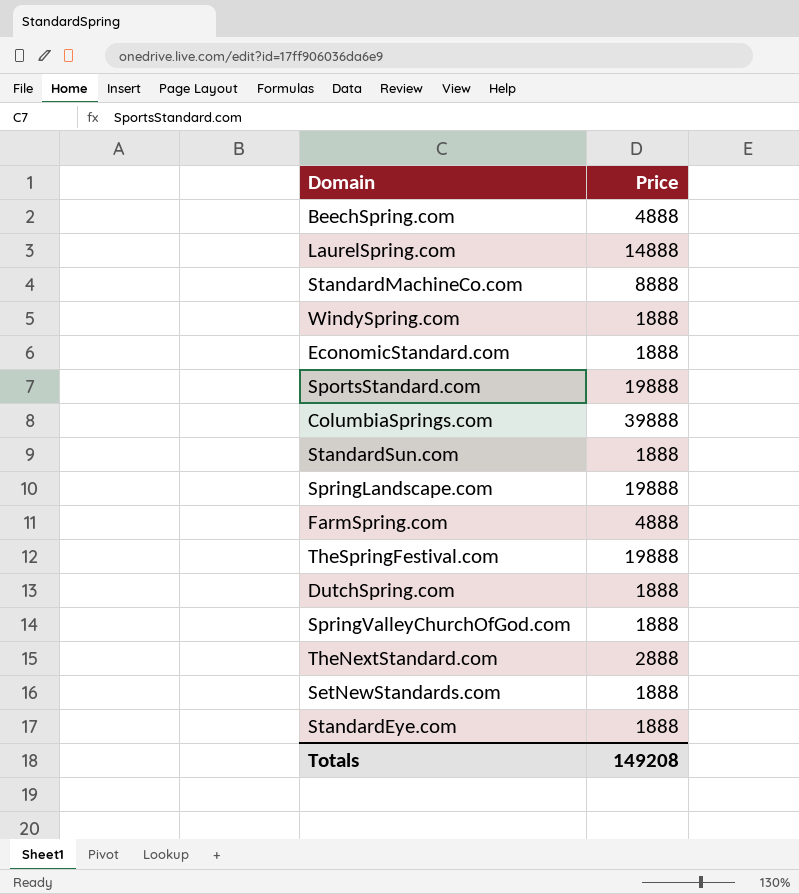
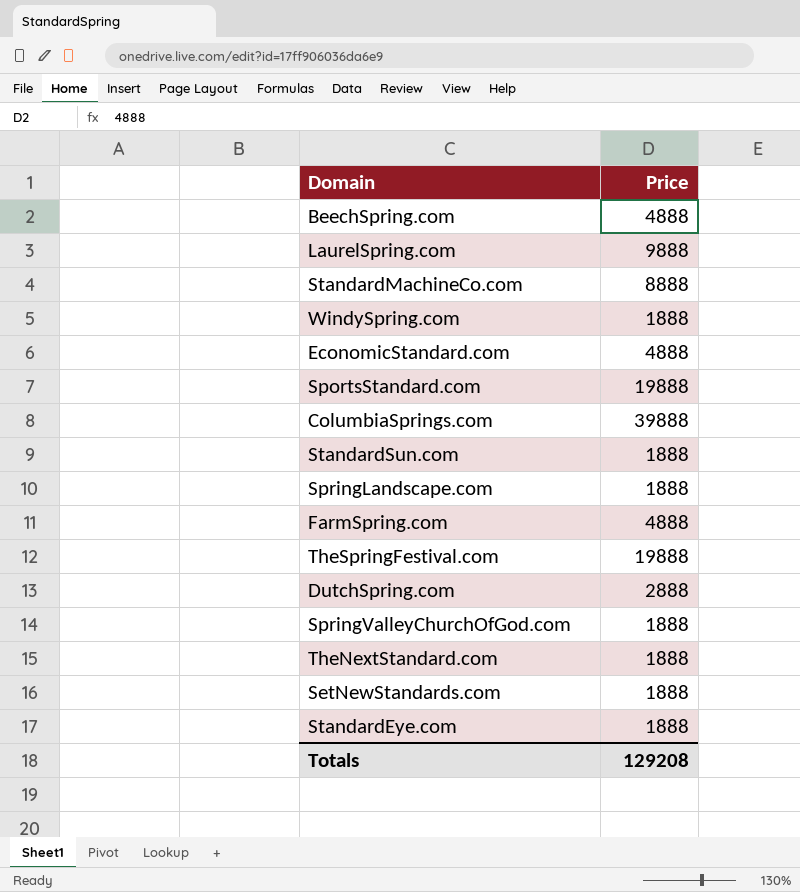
LaurelSpring.com | Price: 14888 -> 9888
EconomicStandard.com | Price: 1888 -> 4888
SpringLandscape.com | Price: 19888 -> 1888
DutchSpring.com | Price: 1888 -> 2888
TheNextStandard.com | Price: 2888 -> 1888
Totals | Price: 149208 -> 129208

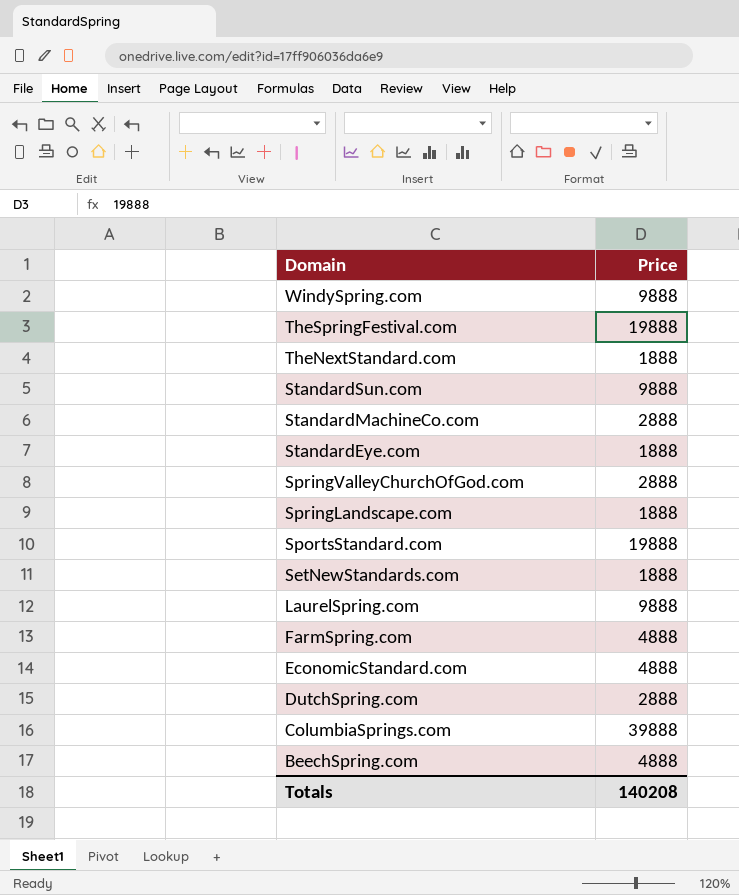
row order: none -> Domain descending
WindySpring.com | Price: 1888 -> 9888
StandardSun.com | Price: 1888 -> 9888
StandardMachineCo.com | Price: 8888 -> 2888
SpringValleyChurchOfGod.com | Price: 1888 -> 2888
Totals | Price: 129208 -> 140208

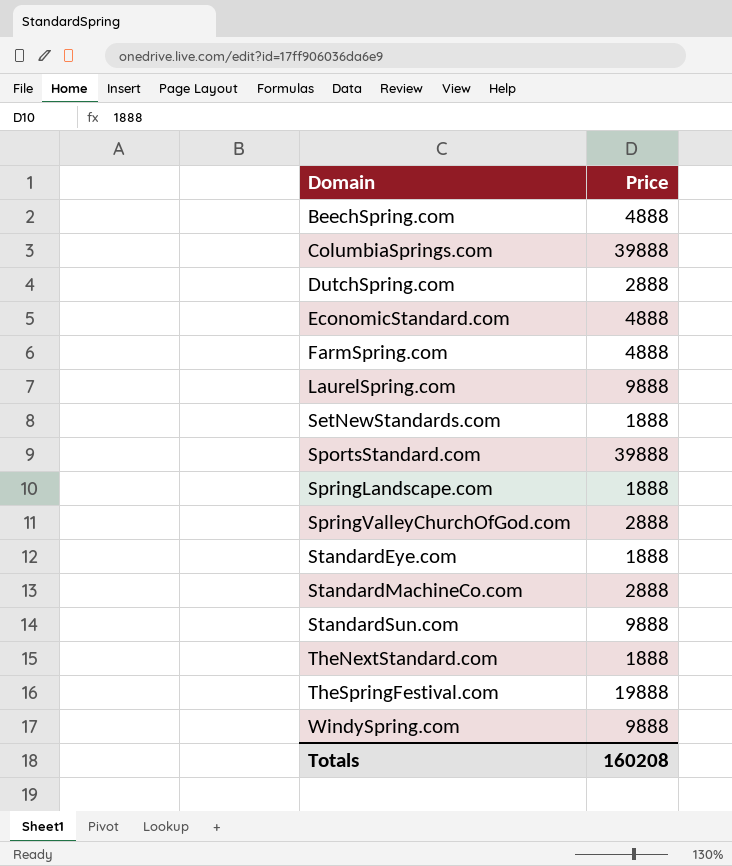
row order: Domain descending -> Domain ascending
SportsStandard.com | Price: 19888 -> 39888
Totals | Price: 140208 -> 160208

